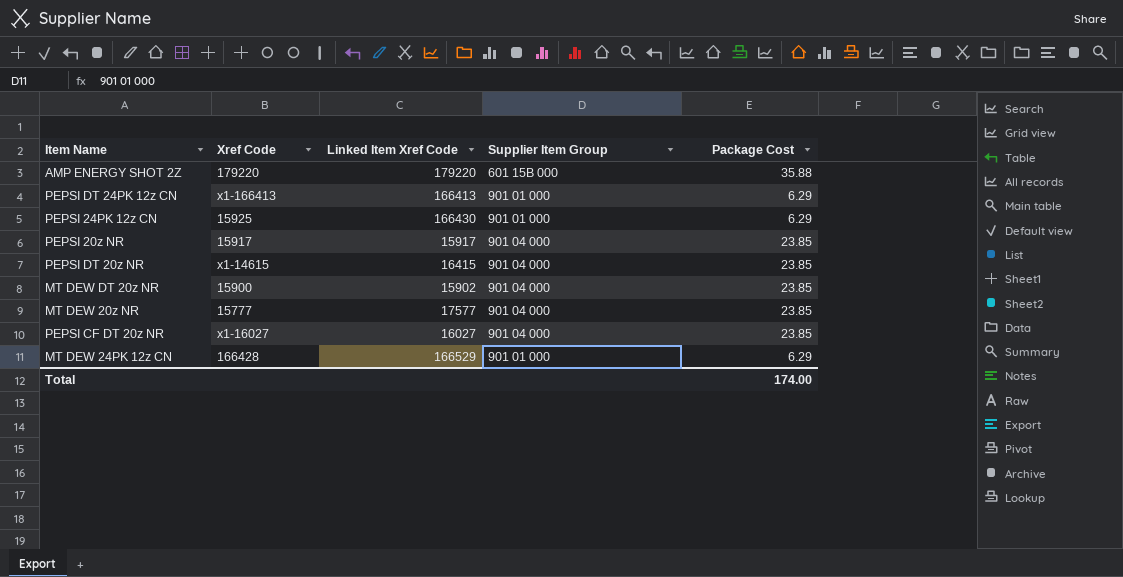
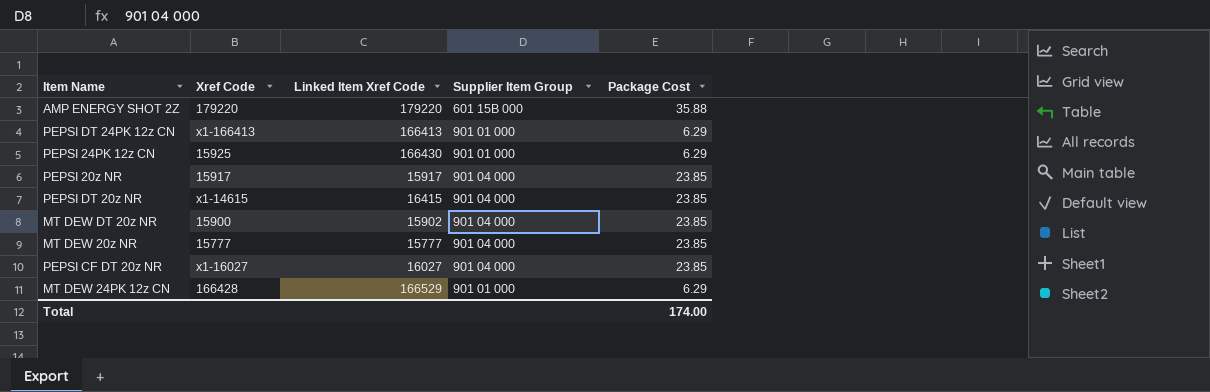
MT DEW 20z NR | Linked Item Xref Code: 17577 -> 15777

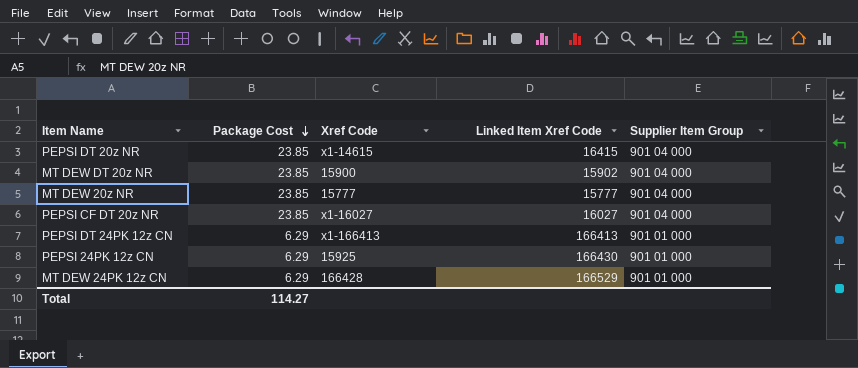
row order: none -> Package Cost descending
column Package Cost | position: 5 -> 2
row AMP ENERGY SHOT 2Z: 179220 | 179220 | 601 15B 000 | 35.88 -> none
row PEPSI 20z NR: 15917 | 15917 | 901 04 000 | 23.85 -> none
Total | Package Cost: 174.00 -> 114.27

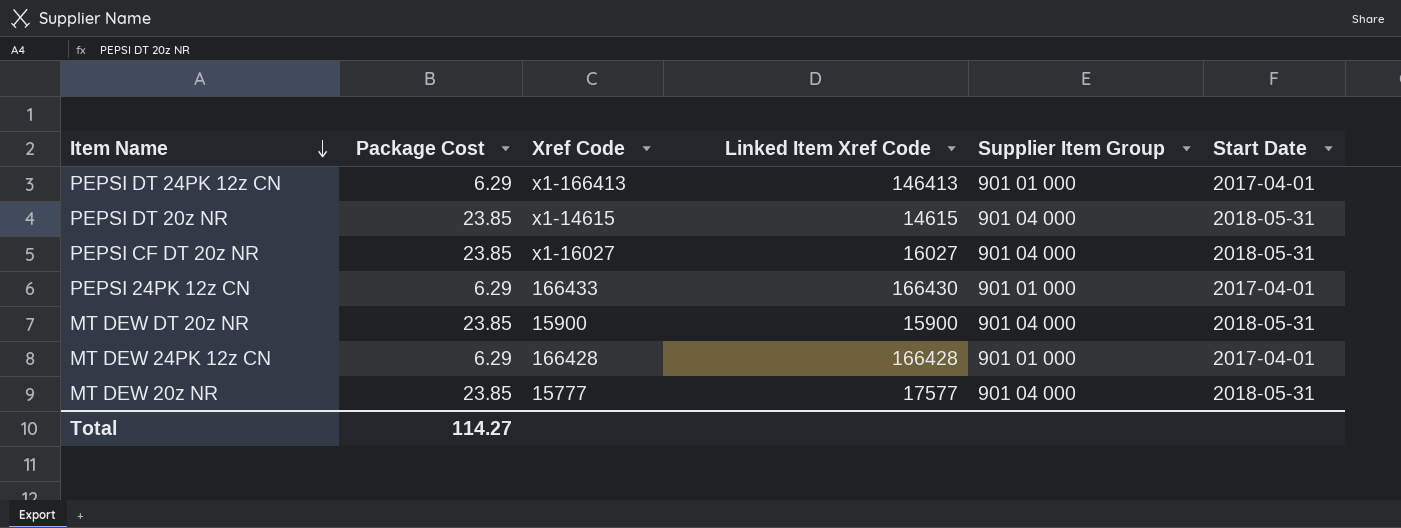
row order: Package Cost descending -> Item Name descending
column Start Date | position: none -> 6
PEPSI DT 24PK 12z CN | Linked Item Xref Code: 166413 -> 146413
PEPSI DT 20z NR | Linked Item Xref Code: 16415 -> 14615
PEPSI 24PK 12z CN | Xref Code: 15925 -> 166433
MT DEW DT 20z NR | Linked Item Xref Code: 15902 -> 15900
MT DEW 24PK 12z CN | Linked Item Xref Code: 166529 -> 166428
MT DEW 20z NR | Linked Item Xref Code: 15777 -> 17577

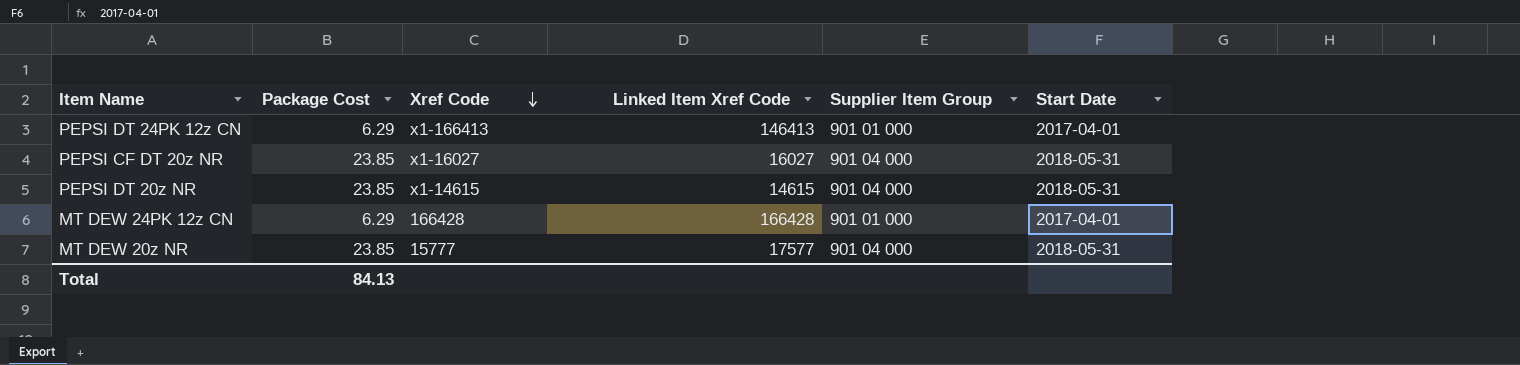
row order: Item Name descending -> Xref Code descending
row PEPSI 24PK 12z CN: 6.29 | 166433 | 166430 | 901 01 000 | 2017-04-01 -> none
row MT DEW DT 20z NR: 23.85 | 15900 | 15900 | 901 04 000 | 2018-05-31 -> none
Total | Package Cost: 114.27 -> 84.13

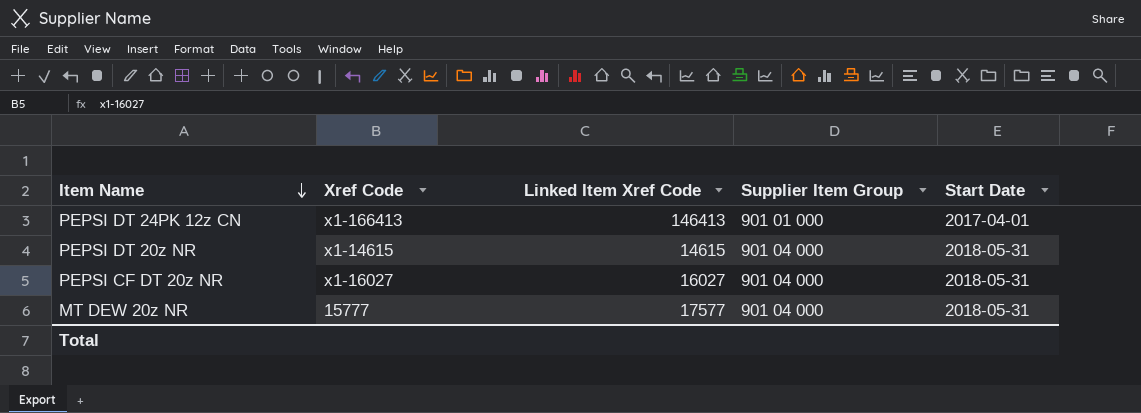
row order: Xref Code descending -> Item Name descending
column Package Cost | position: 2 -> none
row MT DEW 24PK 12z CN: 6.29 | 166428 | 166428 | 901 01 000 | 2017-04-01 -> none

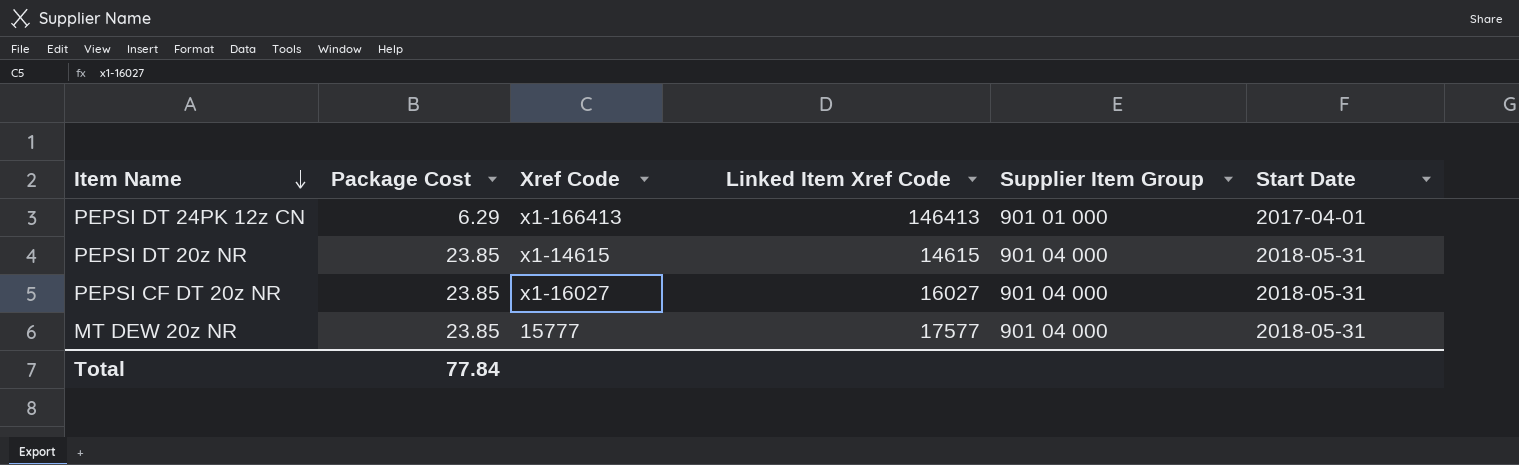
column Package Cost | position: none -> 2

